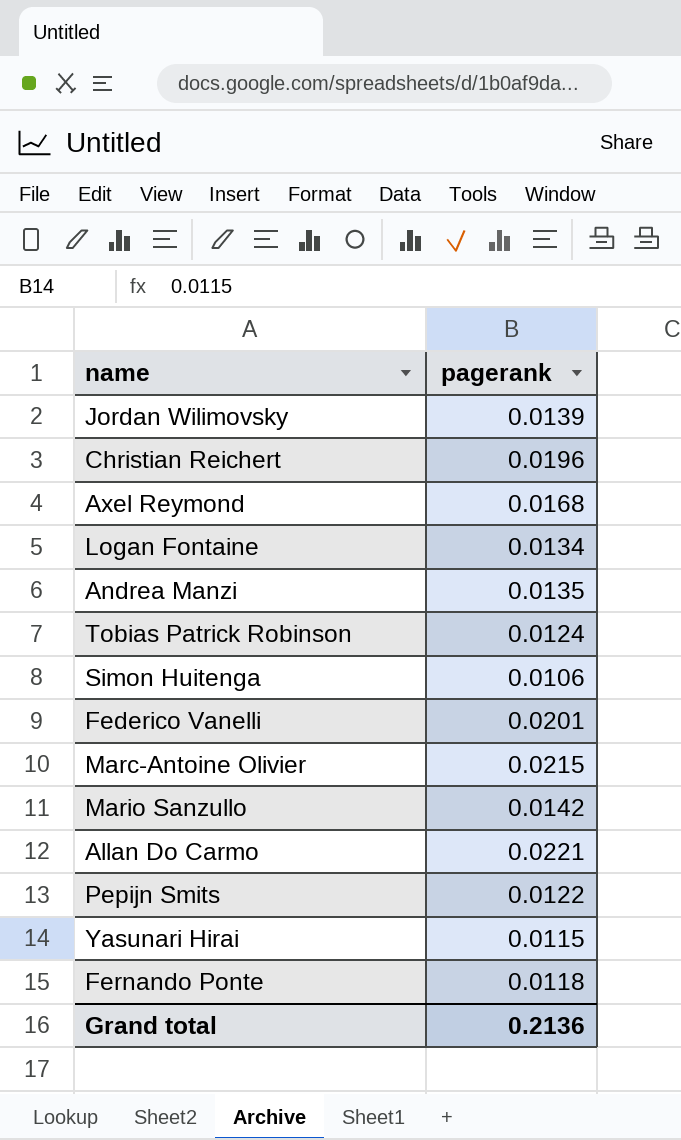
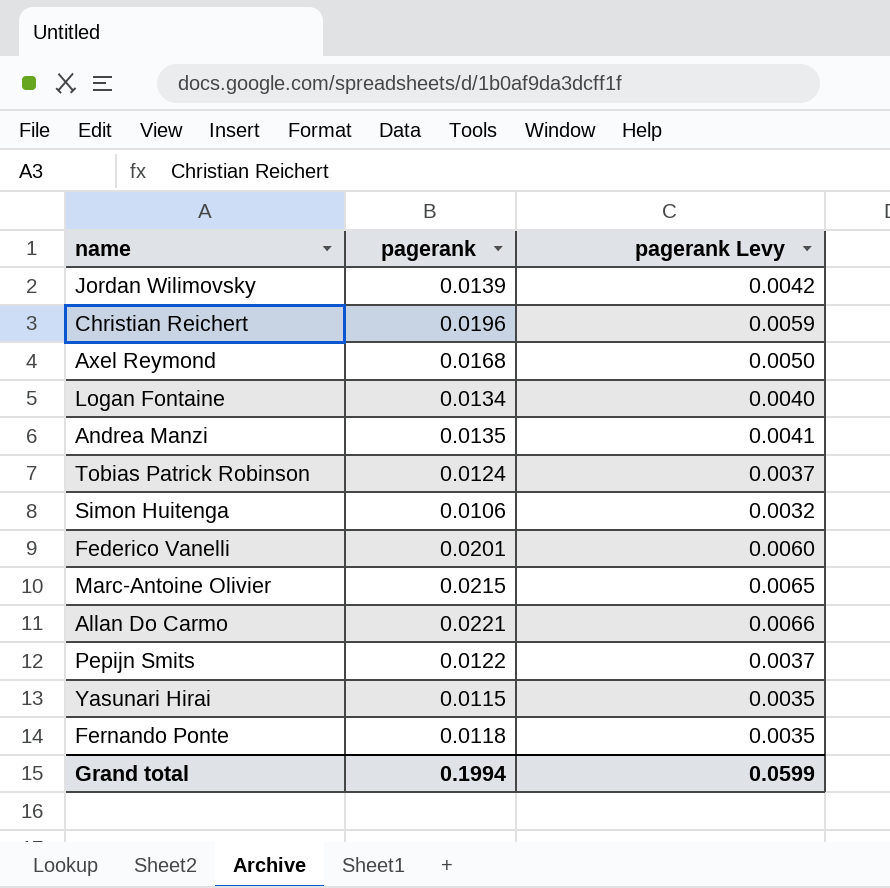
column pagerank Levy | formula: none -> [pagerank] * 0.3
row Mario Sanzullo: 0.0142 -> none
Grand total | pagerank: 0.2136 -> 0.1994

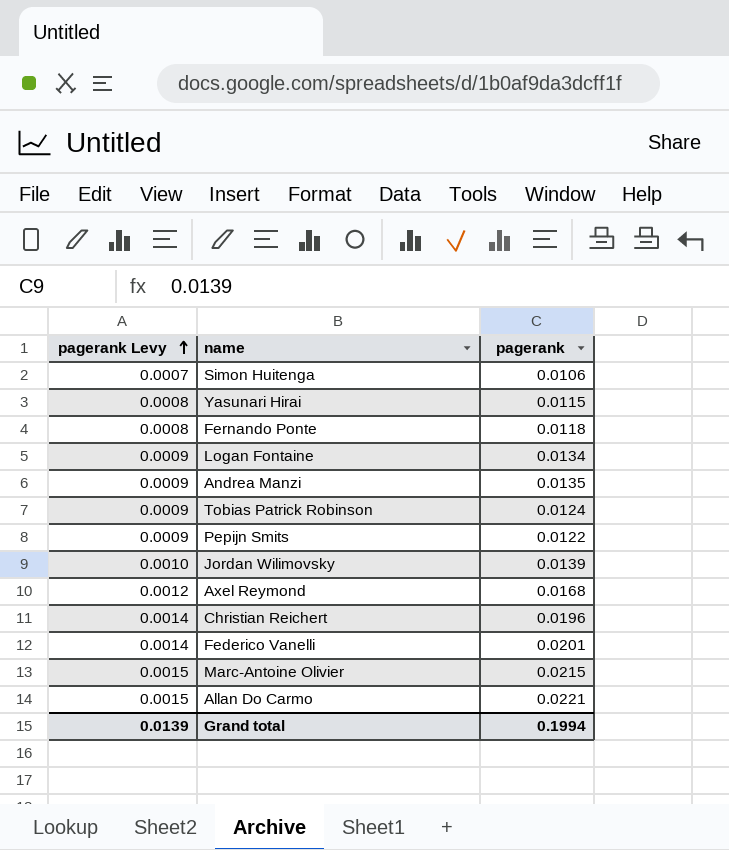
row order: none -> pagerank Levy ascending
column pagerank Levy | formula: [pagerank] * 0.3 -> [pagerank] * 0.07
column pagerank Levy | position: 3 -> 1
Grand total | pagerank Levy: 0.0599 -> 0.0139

